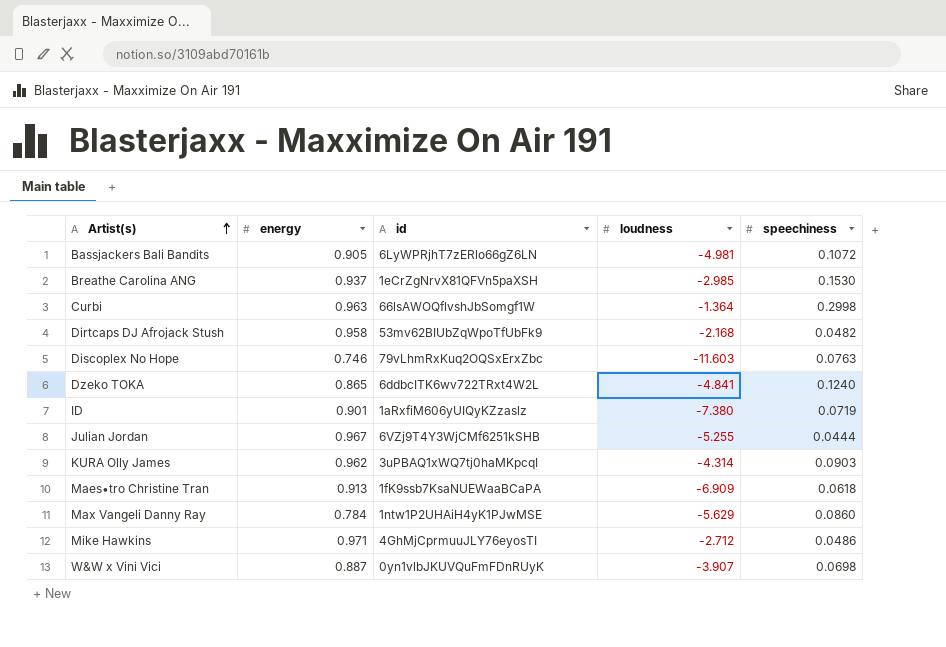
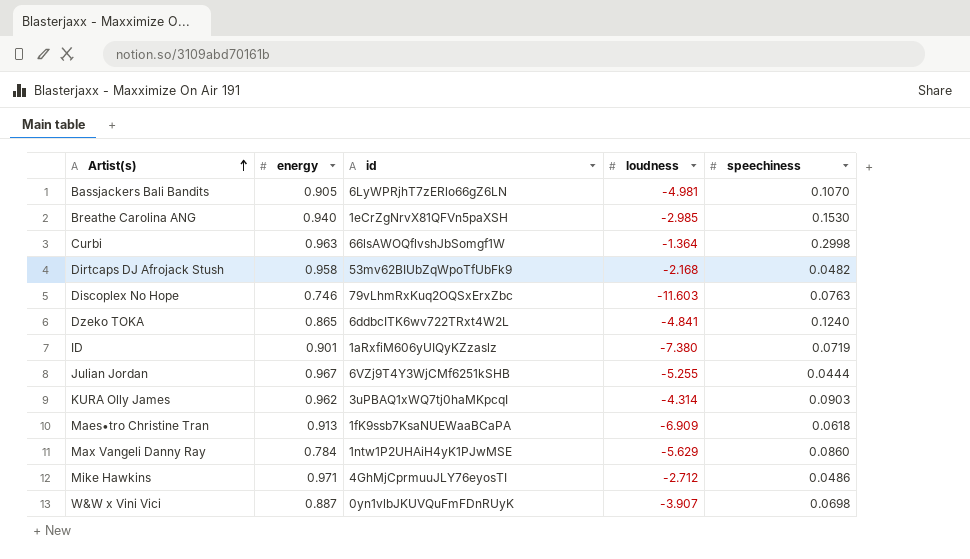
Bassjackers Bali Bandits | speechiness: 0.1072 -> 0.1070
Breathe Carolina ANG | energy: 0.937 -> 0.940

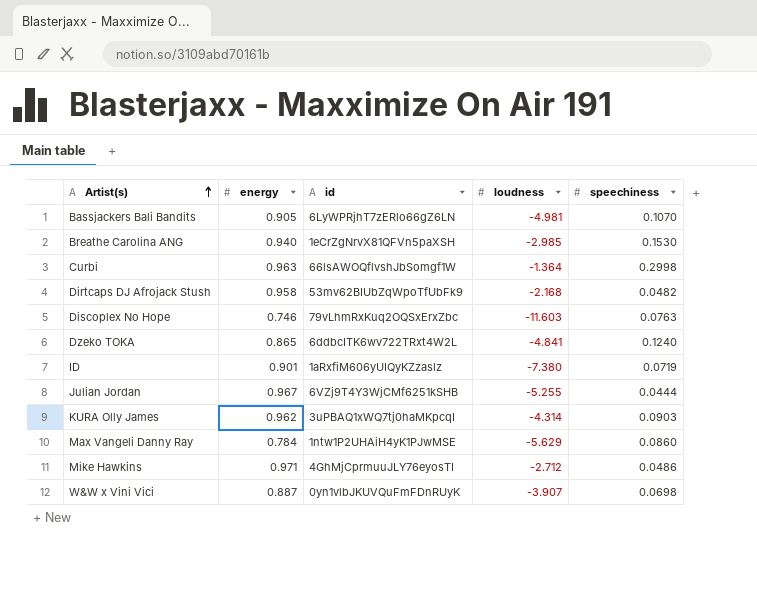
row Maes•tro Christine Tran: 0.913 | 1fK9ssb7KsaNUEWaaBCaPA | -6.909 | 0.0618 -> none

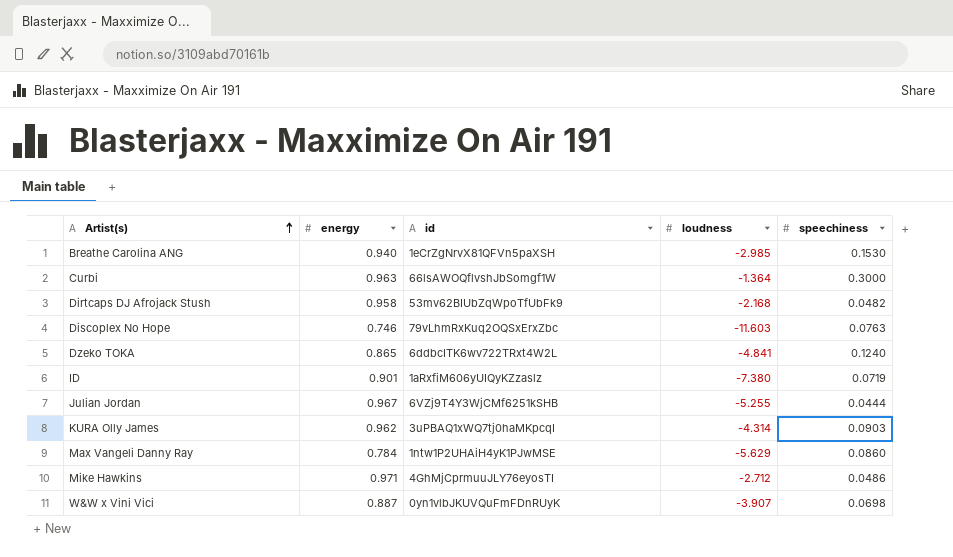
row Bassjackers Bali Bandits: 0.905 | 6LyWPRjhT7zERlo66gZ6LN | -4.981 | 0.1070 -> none
Curbi | speechiness: 0.2998 -> 0.3000

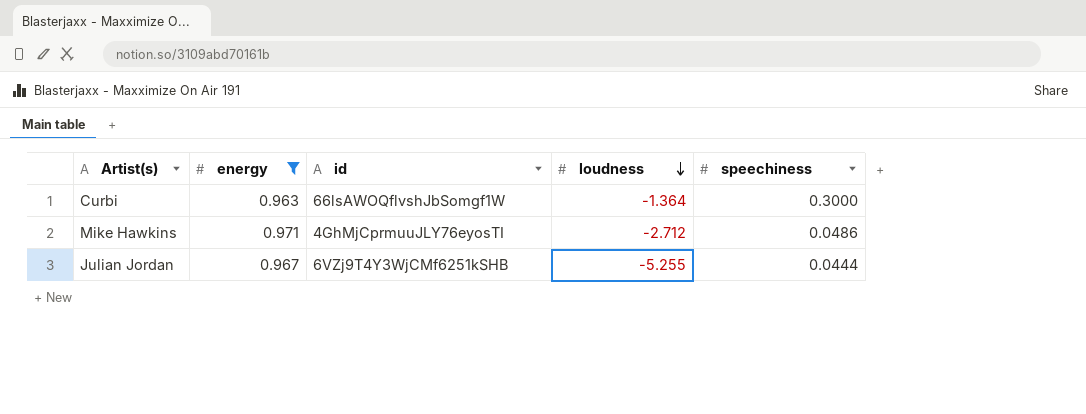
filter: none -> energy >= 0.963
row order: Artist(s) ascending -> loudness descending

